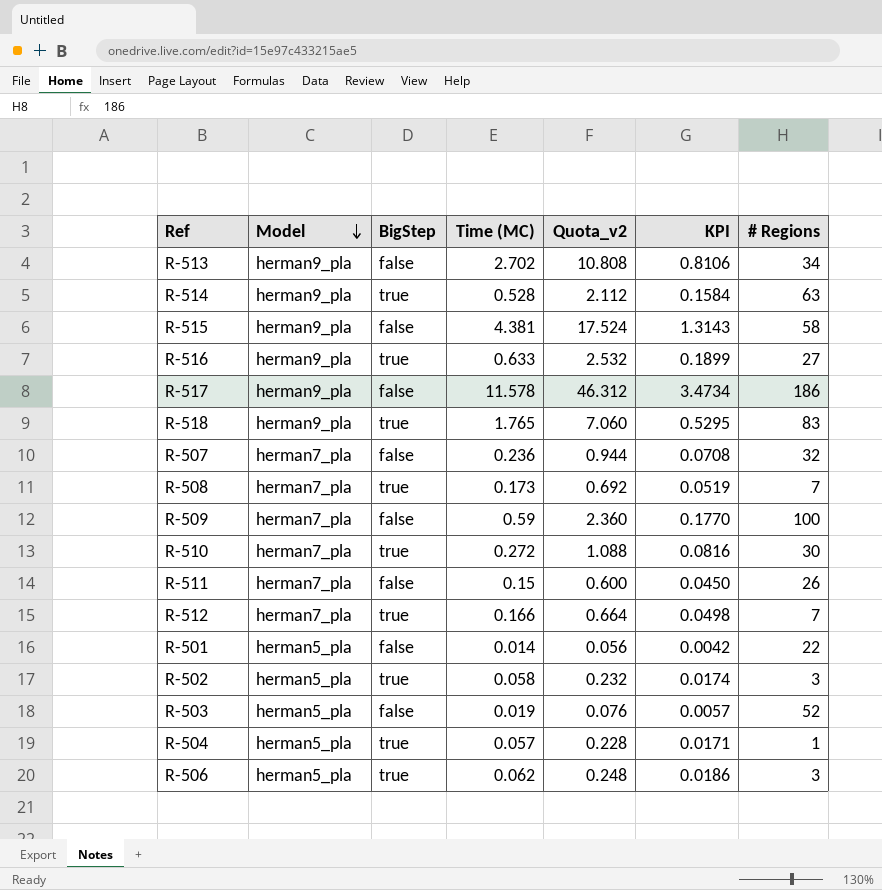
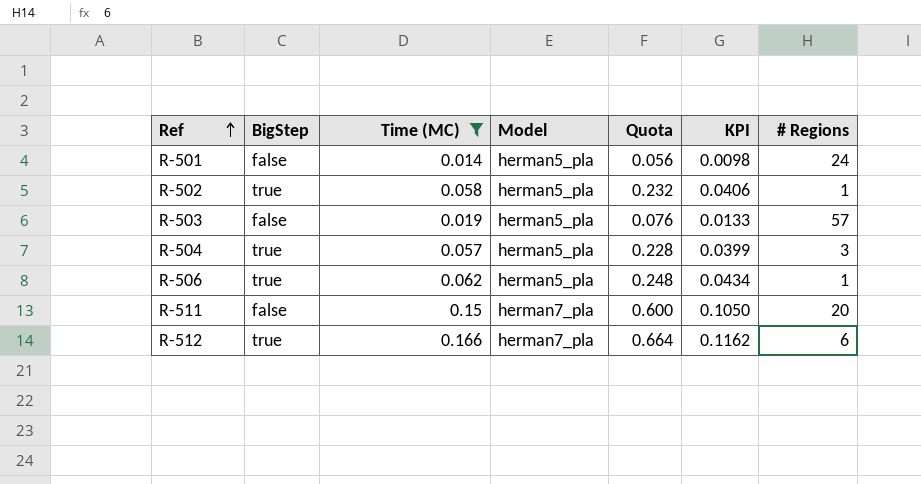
filter: none -> Time (MC) <= 0.166
row order: Model descending -> Ref ascending
column Model | position: 2 -> 4
column name: Quota_v2 -> Quota
column KPI | formula: [Time (MC)] * 0.3 -> [Time (MC)] * 0.7
R-501 | # Regions: 22 -> 24
R-502 | # Regions: 3 -> 1
R-503 | # Regions: 52 -> 57
R-504 | # Regions: 1 -> 3
R-506 | # Regions: 3 -> 1
R-511 | # Regions: 26 -> 20
R-512 | # Regions: 7 -> 6

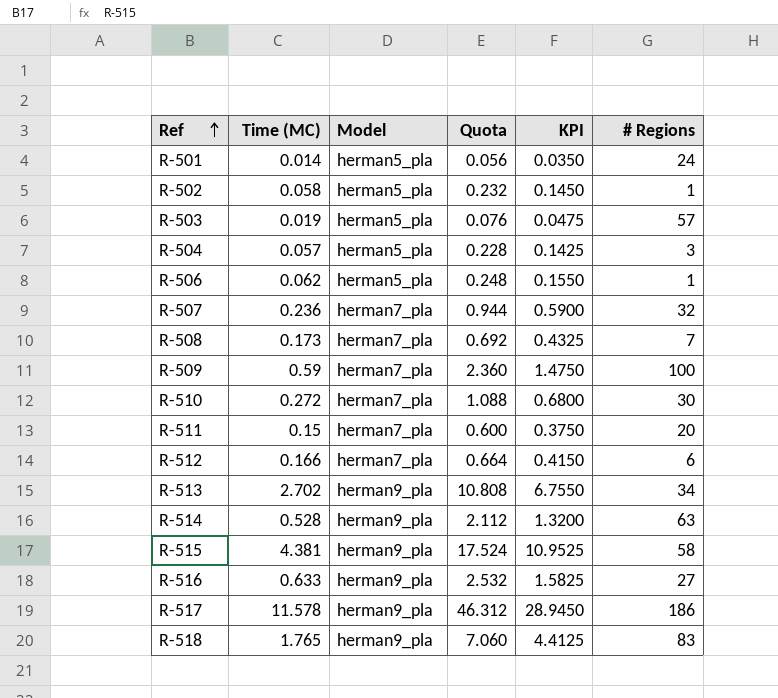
filter: Time (MC) <= 0.166 -> none
column BigStep | position: 2 -> none
column KPI | formula: [Time (MC)] * 0.7 -> [Time (MC)] * 2.5

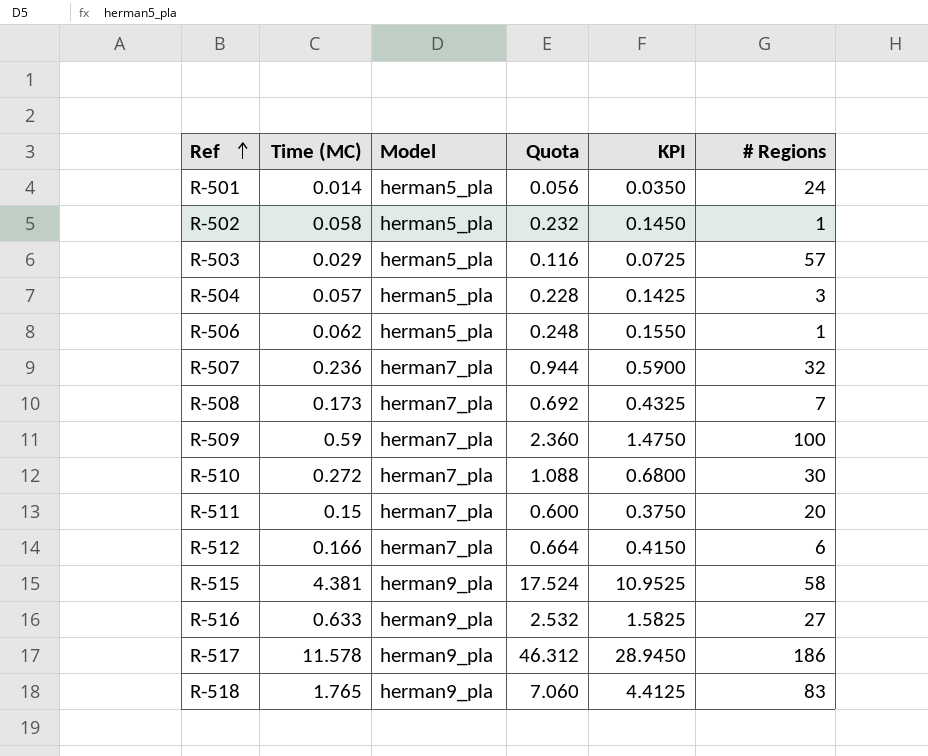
row R-513: 2.702 | herman9_pla | 10.808 | 6.7550 | 34 -> none
row R-514: 0.528 | herman9_pla | 2.112 | 1.3200 | 63 -> none
R-503 | Time (MC): 0.019 -> 0.029
R-503 | Quota: 0.076 -> 0.116
R-503 | KPI: 0.0475 -> 0.0725

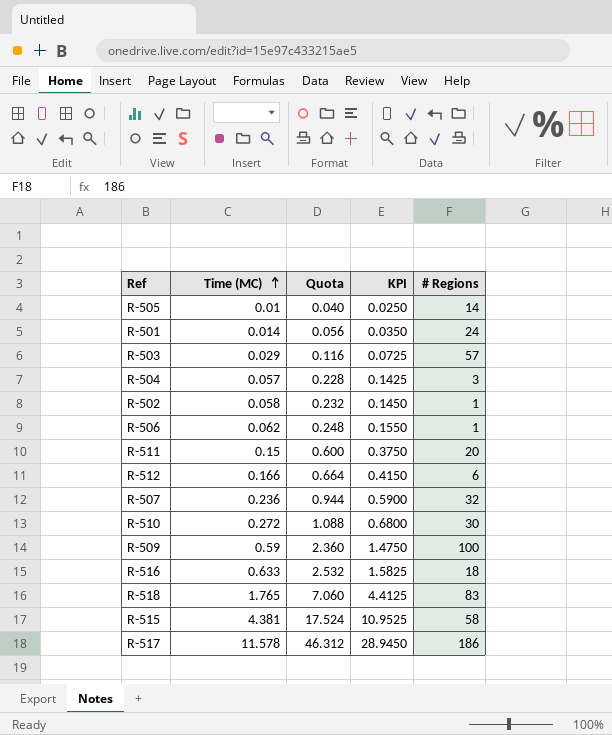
row order: Ref ascending -> Time (MC) ascending
column Model | position: 3 -> none
row R-508: 0.173 | herman7_pla | 0.692 | 0.4325 | 7 -> none
row R-505: none -> 0.01 | 0.040 | 0.0250 | 14
R-516 | # Regions: 27 -> 18

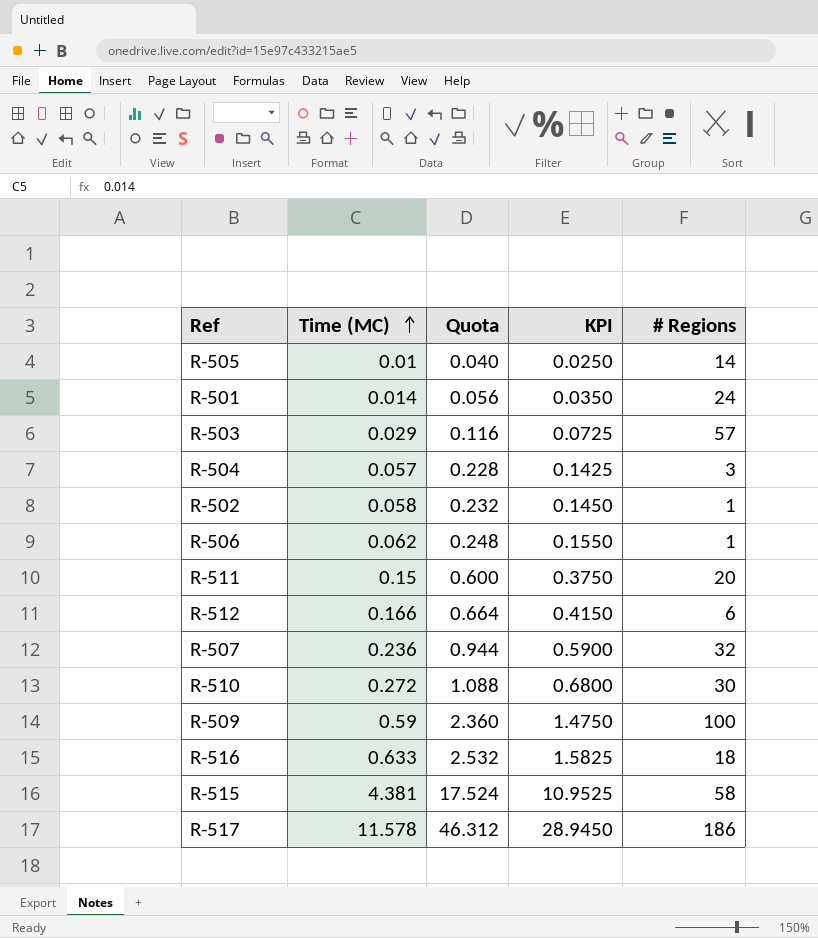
row R-518: 1.765 | 7.060 | 4.4125 | 83 -> none

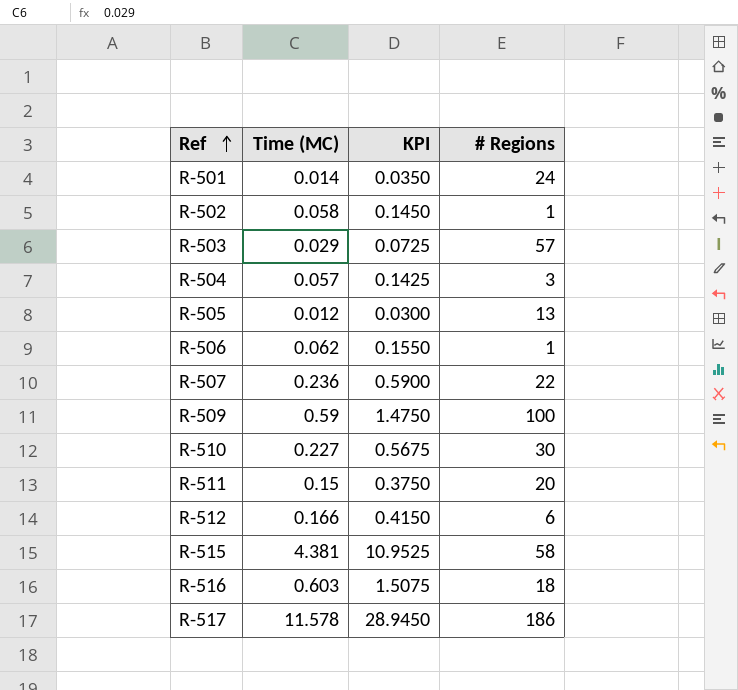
row order: Time (MC) ascending -> Ref ascending
column Quota | formula: [Time (MC)] * 4 -> none
R-505 | Time (MC): 0.01 -> 0.012
R-505 | KPI: 0.0250 -> 0.0300
R-505 | # Regions: 14 -> 13
R-507 | # Regions: 32 -> 22
R-510 | Time (MC): 0.272 -> 0.227
R-510 | KPI: 0.6800 -> 0.5675
R-516 | Time (MC): 0.633 -> 0.603
R-516 | KPI: 1.5825 -> 1.5075

